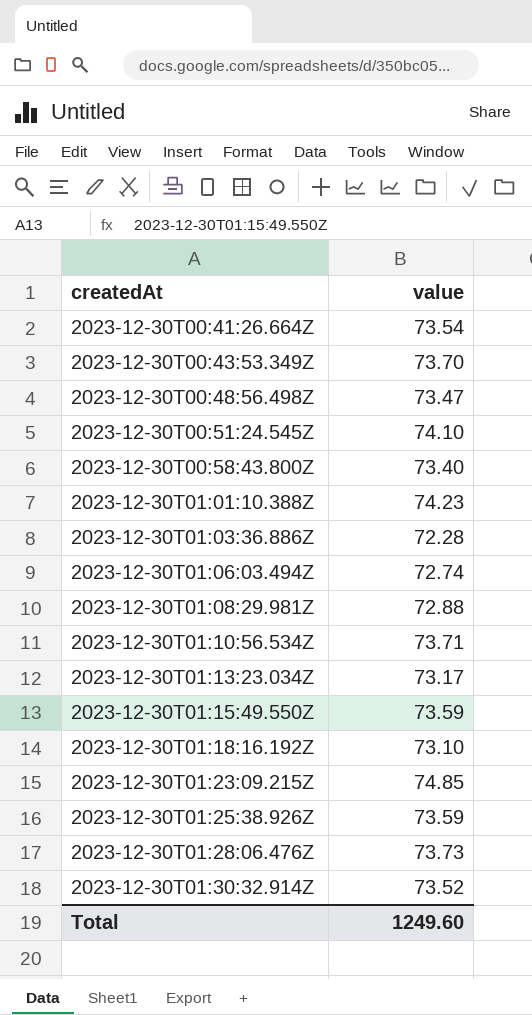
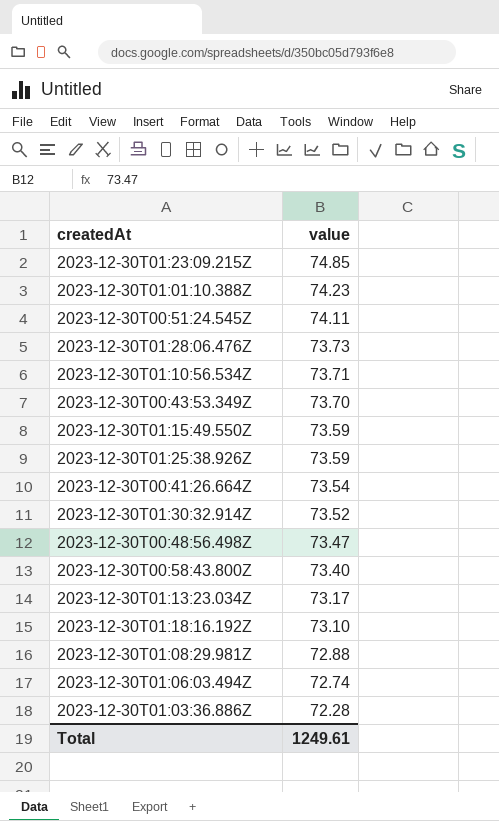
row order: createdAt ascending -> value descending
2023-12-30T00:51:24.545Z | value: 74.10 -> 74.11
Total | value: 1249.60 -> 1249.61

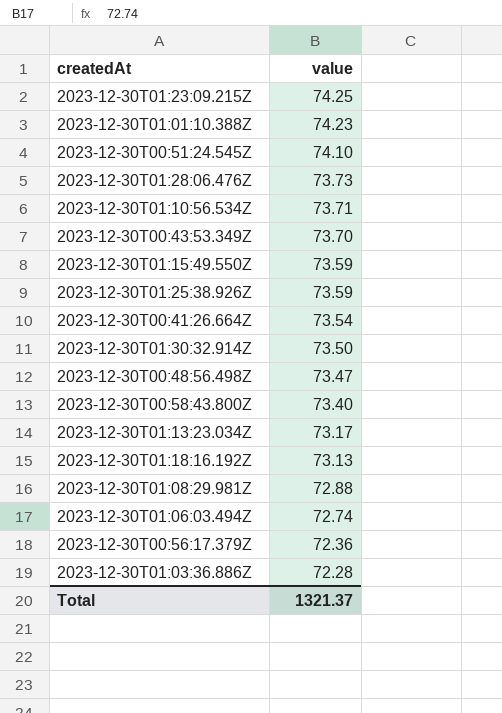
2023-12-30T01:23:09.215Z | value: 74.85 -> 74.25
2023-12-30T00:51:24.545Z | value: 74.11 -> 74.10
2023-12-30T01:30:32.914Z | value: 73.52 -> 73.50
2023-12-30T01:18:16.192Z | value: 73.10 -> 73.13
row 2023-12-30T00:56:17.379Z: none -> 72.36
Total | value: 1249.61 -> 1321.37

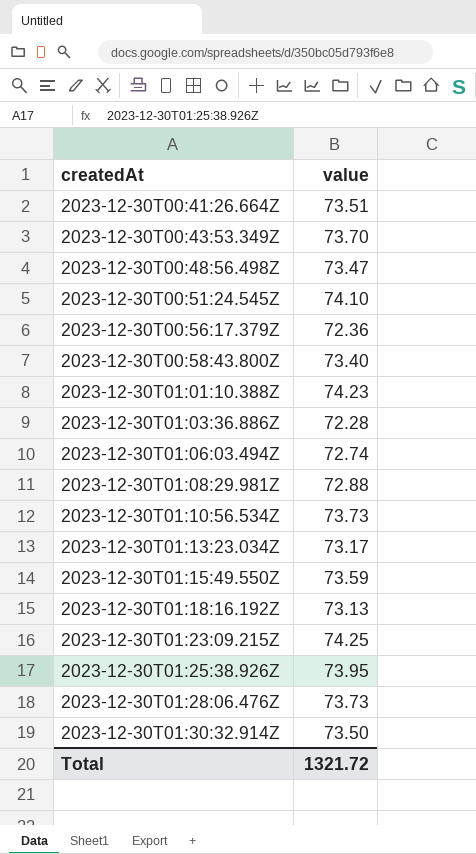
row order: value descending -> createdAt ascending
2023-12-30T00:41:26.664Z | value: 73.54 -> 73.51
2023-12-30T01:10:56.534Z | value: 73.71 -> 73.73
2023-12-30T01:25:38.926Z | value: 73.59 -> 73.95
Total | value: 1321.37 -> 1321.72

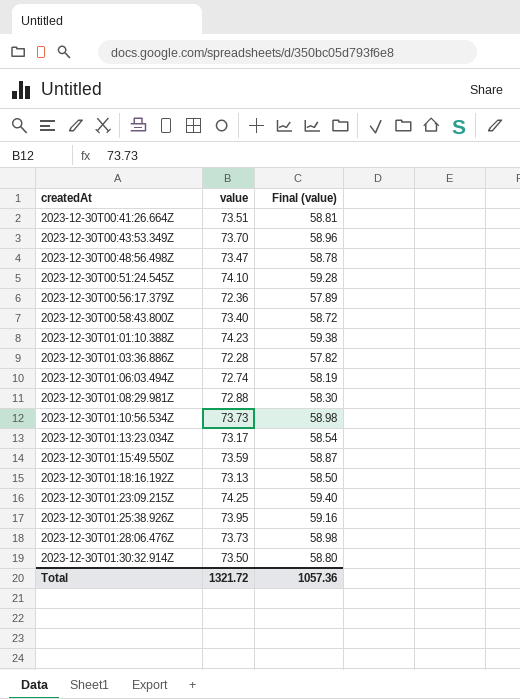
column Final (value) | formula: none -> [value] * 0.8

